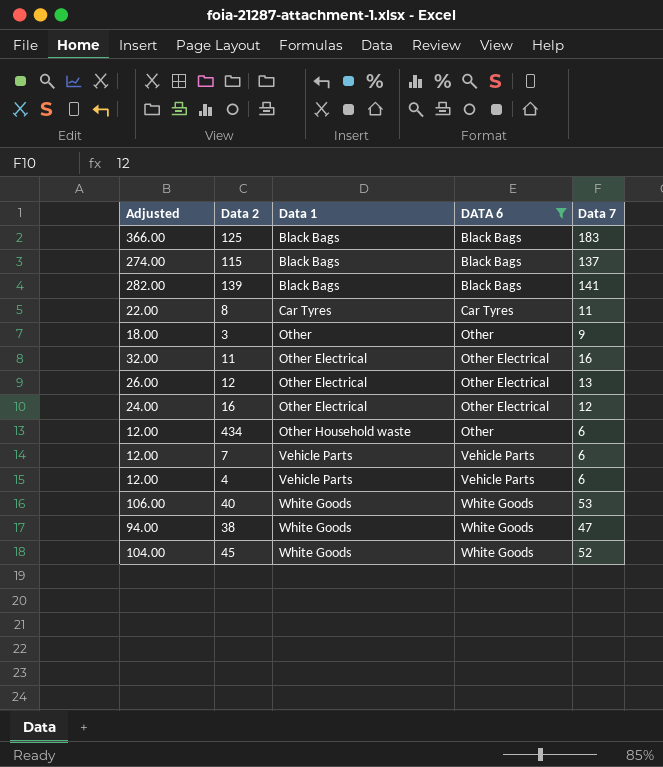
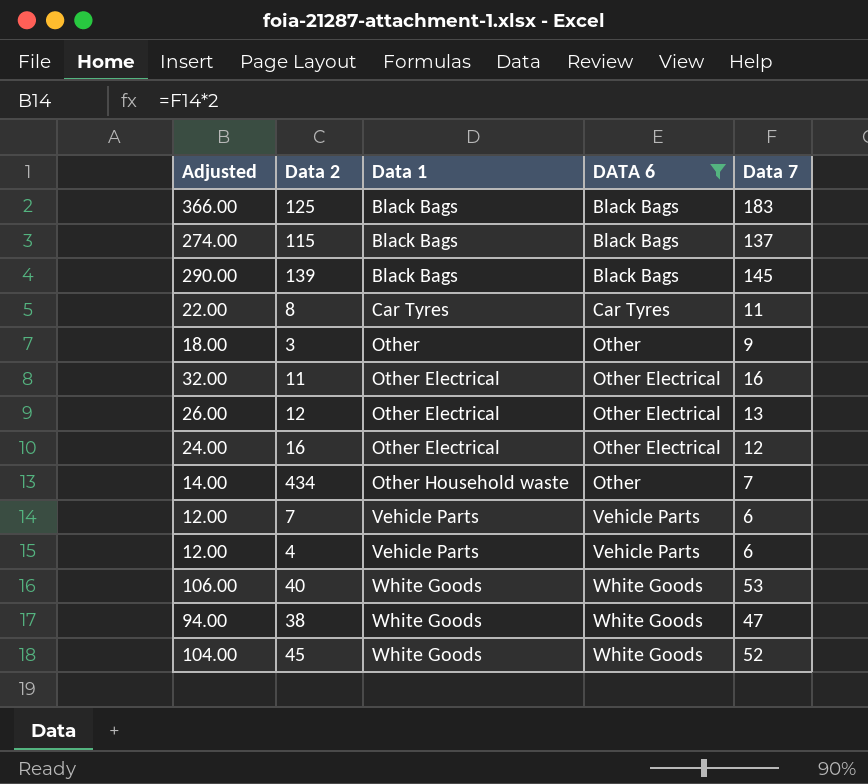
139 | Adjusted: 282.00 -> 290.00
139 | Data 7: 141 -> 145
434 | Adjusted: 12.00 -> 14.00
434 | Data 7: 6 -> 7

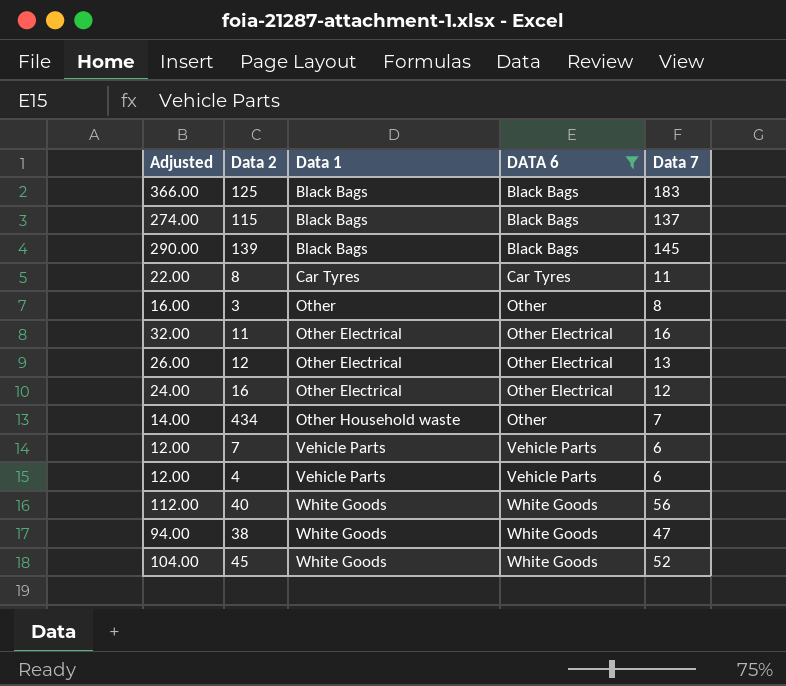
3 | Adjusted: 18.00 -> 16.00
3 | Data 7: 9 -> 8
40 | Adjusted: 106.00 -> 112.00
40 | Data 7: 53 -> 56

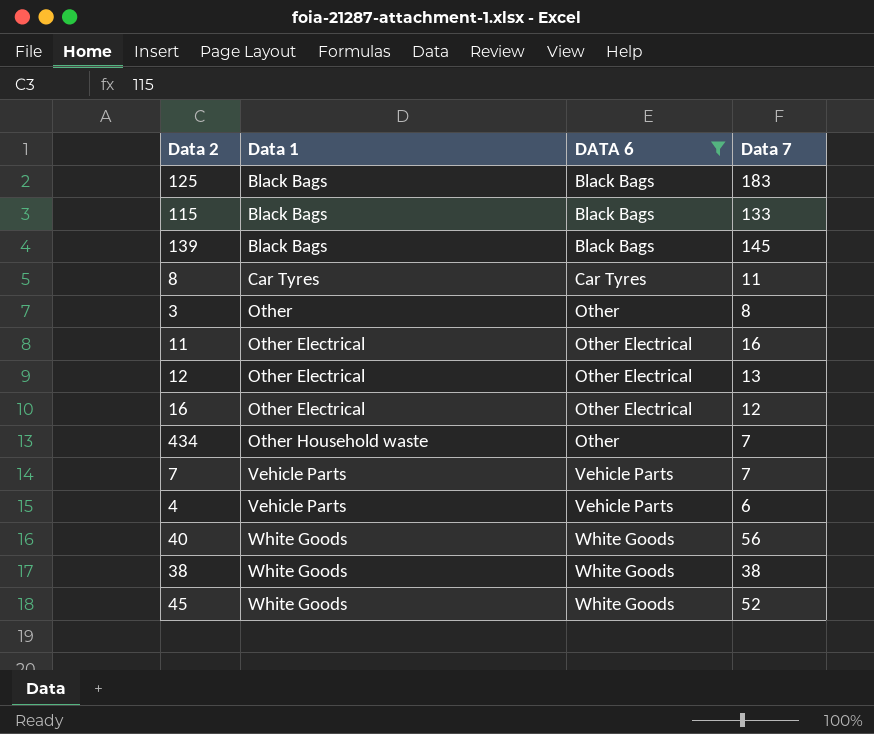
column Adjusted | formula: [Data 7] * 2 -> none
115 | Data 7: 137 -> 133
7 | Data 7: 6 -> 7
38 | Data 7: 47 -> 38

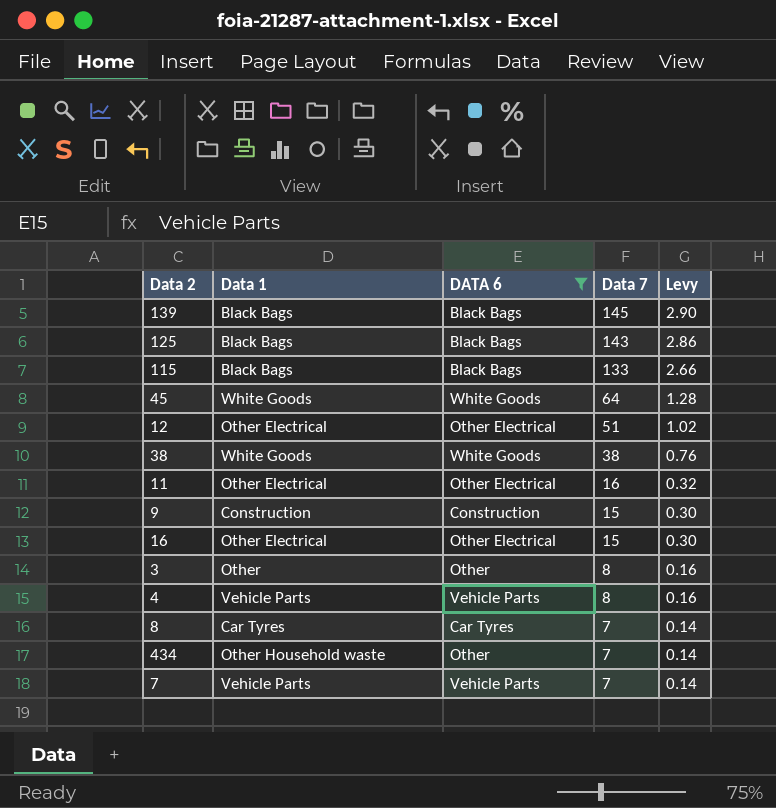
row order: Data 1 ascending -> Data 7 descending
column Levy | formula: none -> [Data 7] * 0.02
row 40: White Goods | White Goods | 56 -> none
125 | Data 7: 183 -> 143
45 | Data 7: 52 -> 64
12 | Data 7: 13 -> 51
row 9: none -> Construction | Construction | 15 | 0.30
16 | Data 7: 12 -> 15
4 | Data 7: 6 -> 8
8 | Data 7: 11 -> 7

